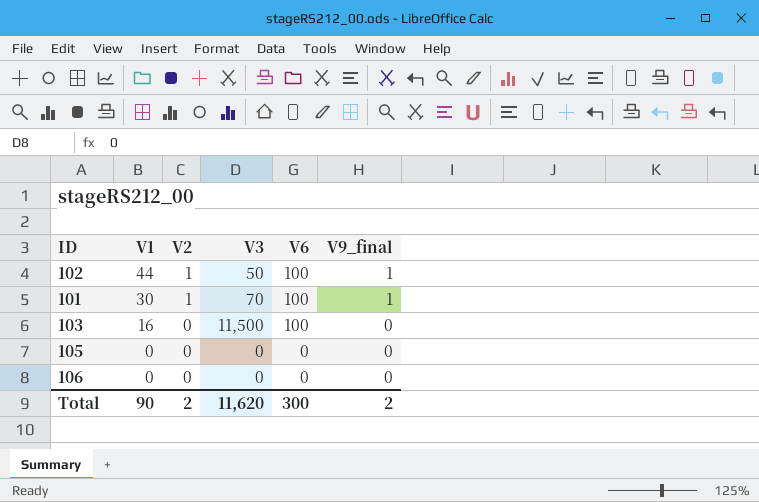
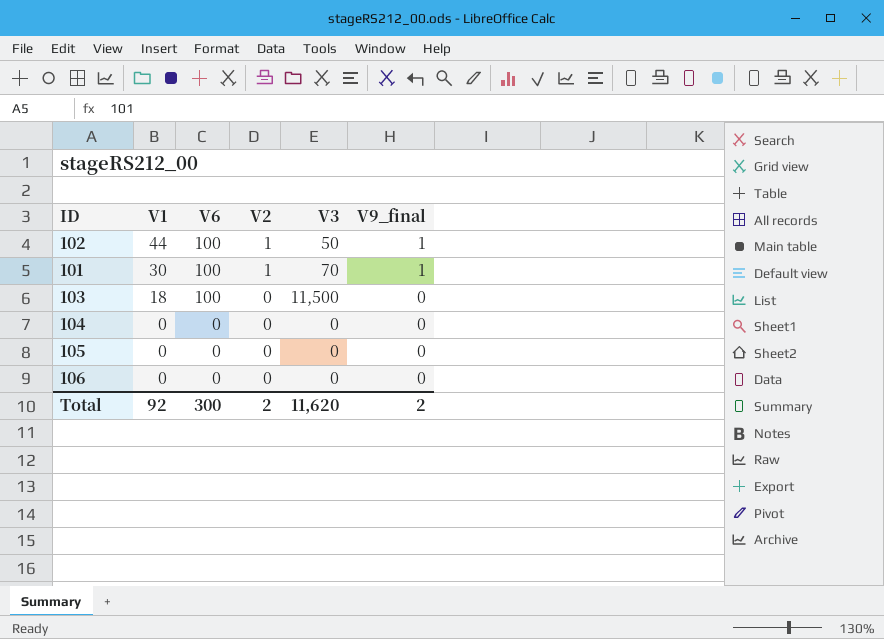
column V6 | position: 5 -> 3
103 | V1: 16 -> 18
row 104: none -> 0 | 0 | 0 | 0 | 0
Total | V1: 90 -> 92

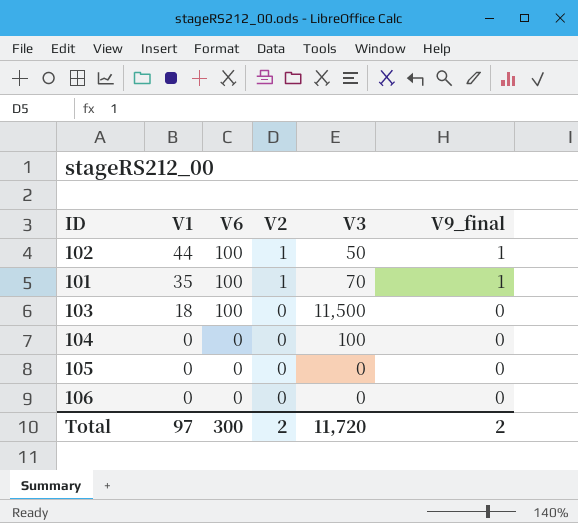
101 | V1: 30 -> 35
104 | V3: 0 -> 100
Total | V1: 92 -> 97
Total | V3: 11,620 -> 11,720

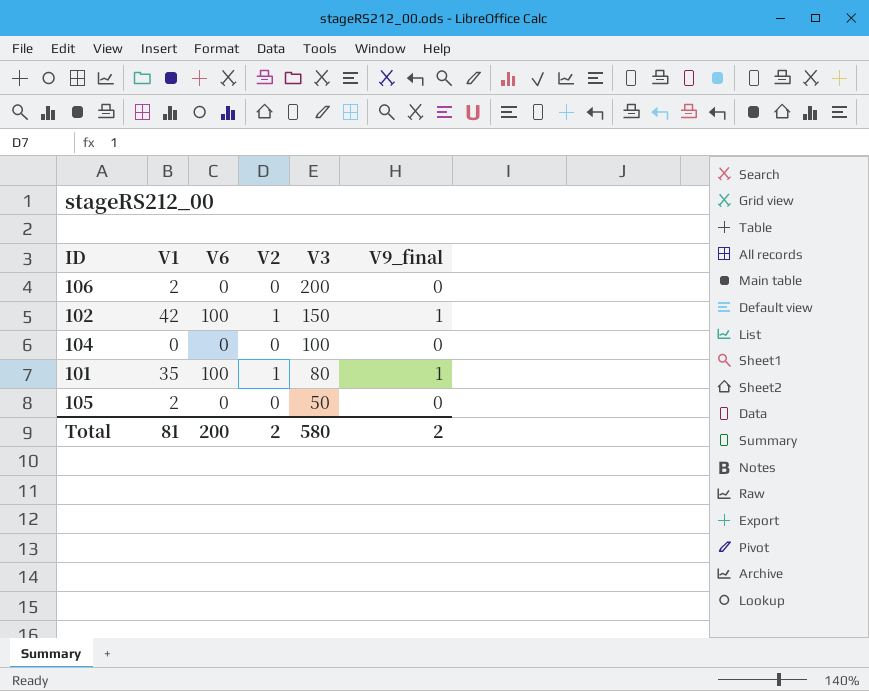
row order: V1 descending -> V3 descending
row 103: 18 | 100 | 0 | 11,500 | 0 -> none
106 | V1: 0 -> 2
106 | V3: 0 -> 200
102 | V1: 44 -> 42
102 | V3: 50 -> 150
101 | V3: 70 -> 80
105 | V1: 0 -> 2
105 | V3: 0 -> 50
Total | V1: 97 -> 81
Total | V6: 300 -> 200
Total | V3: 11,720 -> 580

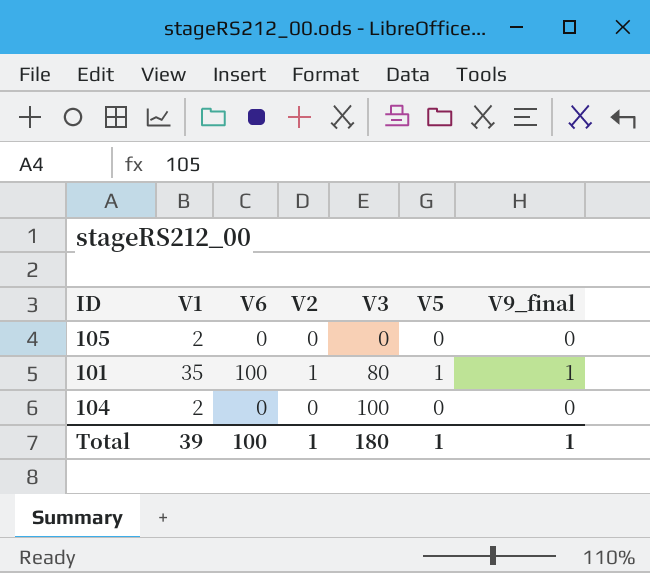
row order: V3 descending -> V3 ascending
column V5 | position: none -> 6
row 106: 2 | 0 | 0 | 200 | 0 -> none
row 102: 42 | 100 | 1 | 150 | 1 -> none
105 | V3: 50 -> 0
104 | V1: 0 -> 2
Total | V1: 81 -> 39
Total | V6: 200 -> 100
Total | V2: 2 -> 1
Total | V3: 580 -> 180
Total | V9_final: 2 -> 1

